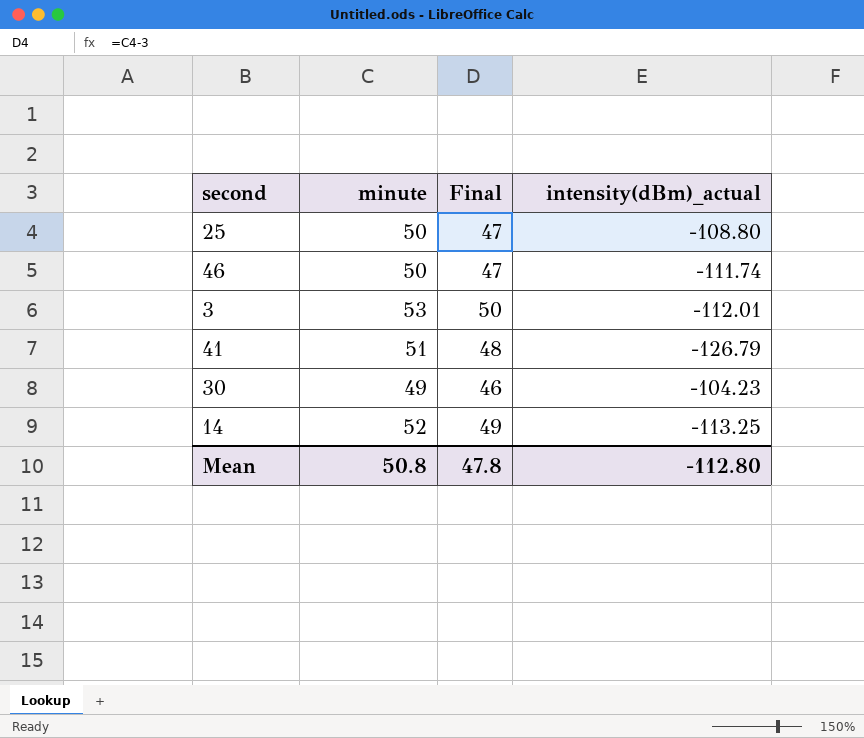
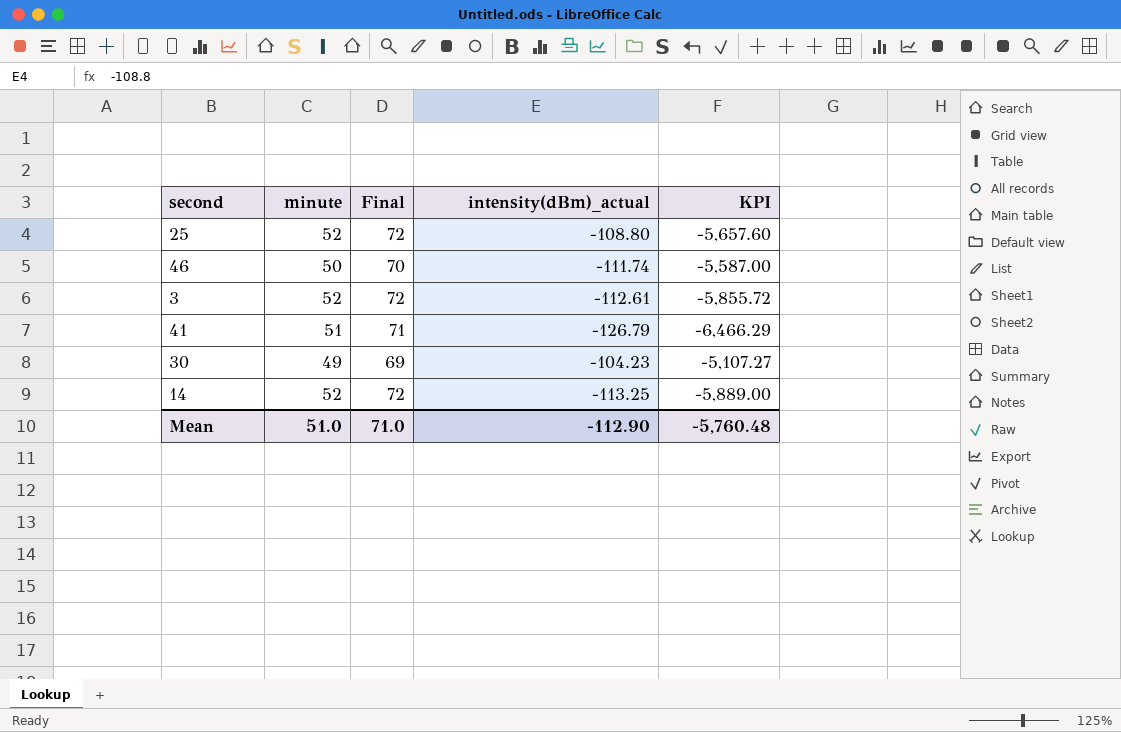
column Final | formula: [minute] - 3 -> [minute] + 20
column KPI | formula: none -> [minute] * [intensity(dBm)_actual]
25 | minute: 50 -> 52
3 | minute: 53 -> 52
3 | intensity(dBm)_actual: -112.01 -> -112.61
Mean | minute: 50.8 -> 51.0
Mean | Final: 47.8 -> 71.0
Mean | intensity(dBm)_actual: -112.80 -> -112.90

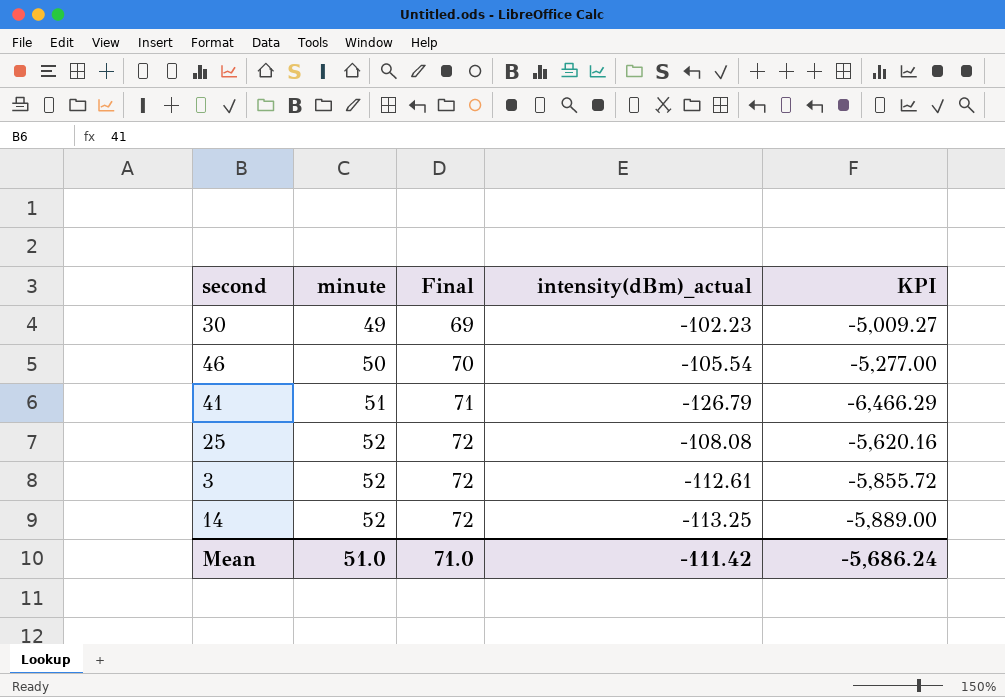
row order: none -> minute ascending
30 | intensity(dBm)_actual: -104.23 -> -102.23
30 | KPI: -5,107.27 -> -5,009.27
46 | intensity(dBm)_actual: -111.74 -> -105.54
46 | KPI: -5,587.00 -> -5,277.00
25 | intensity(dBm)_actual: -108.80 -> -108.08
25 | KPI: -5,657.60 -> -5,620.16
Mean | intensity(dBm)_actual: -112.90 -> -111.42
Mean | KPI: -5,760.48 -> -5,686.24

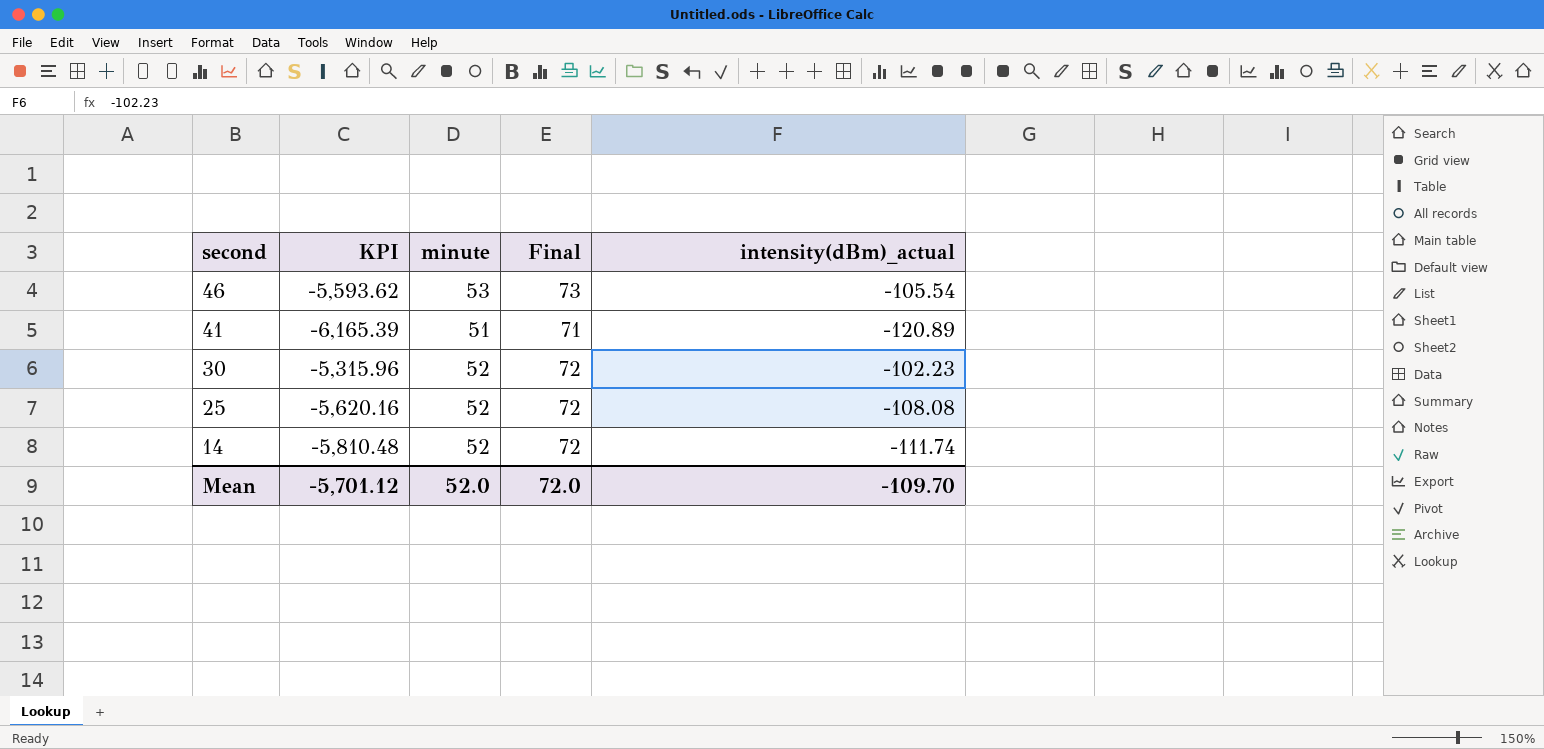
row order: minute ascending -> second descending
column KPI | position: 5 -> 2
row 3: 52 | 72 | -112.61 | -5,855.72 -> none
46 | KPI: -5,277.00 -> -5,593.62
46 | minute: 50 -> 53
46 | Final: 70 -> 73
41 | KPI: -6,466.29 -> -6,165.39
41 | intensity(dBm)_actual: -126.79 -> -120.89
30 | KPI: -5,009.27 -> -5,315.96
30 | minute: 49 -> 52
30 | Final: 69 -> 72
14 | KPI: -5,889.00 -> -5,810.48
14 | intensity(dBm)_actual: -113.25 -> -111.74
Mean | KPI: -5,686.24 -> -5,701.12
Mean | minute: 51.0 -> 52.0
Mean | Final: 71.0 -> 72.0
Mean | intensity(dBm)_actual: -111.42 -> -109.70

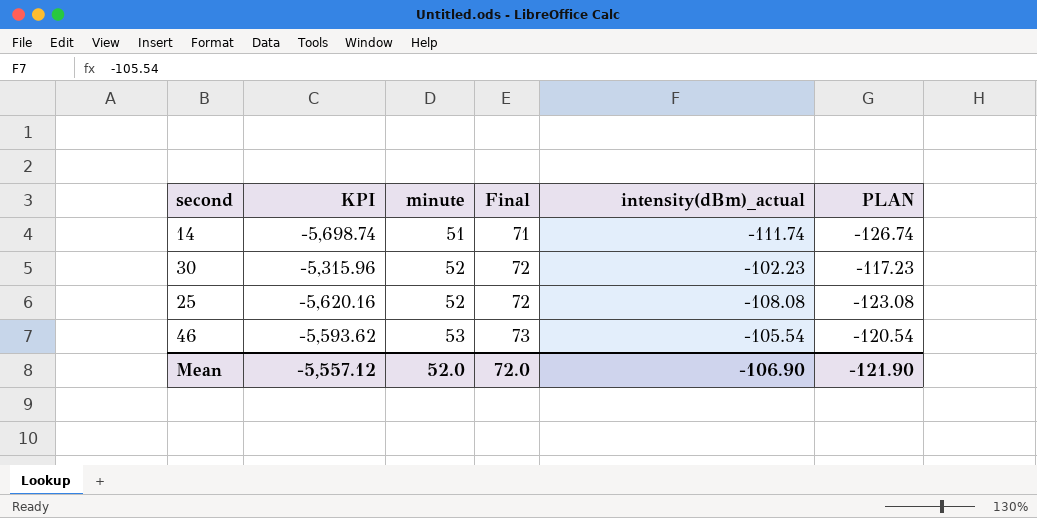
row order: second descending -> minute ascending
column PLAN | formula: none -> [intensity(dBm)_actual] - 15
row 41: -6,165.39 | 51 | 71 | -120.89 -> none
14 | KPI: -5,810.48 -> -5,698.74
14 | minute: 52 -> 51
14 | Final: 72 -> 71
Mean | KPI: -5,701.12 -> -5,557.12
Mean | intensity(dBm)_actual: -109.70 -> -106.90

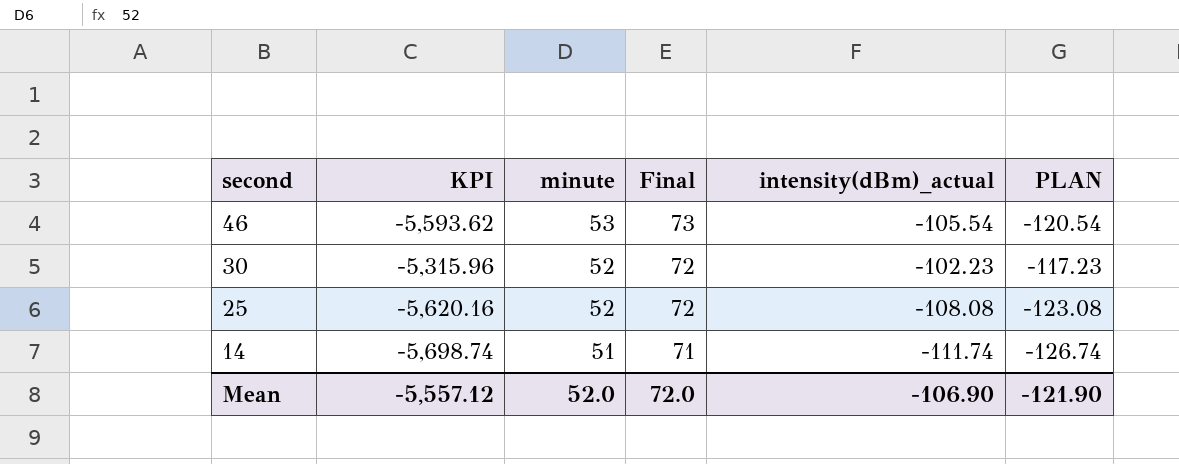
row order: minute ascending -> second descending

